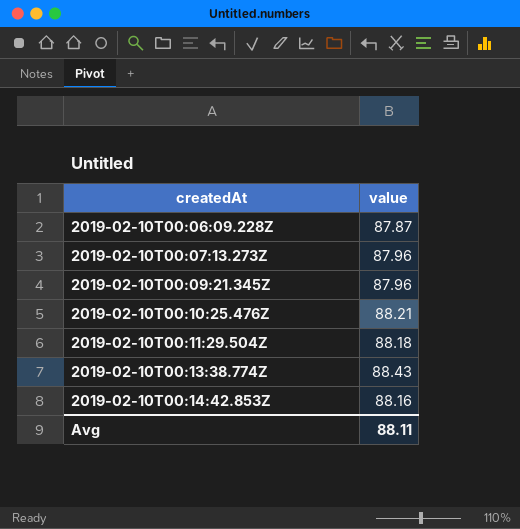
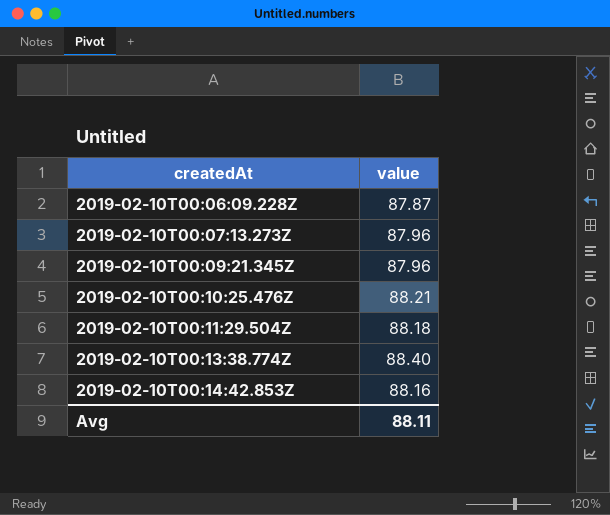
2019-02-10T00:13:38.774Z | value: 88.43 -> 88.40

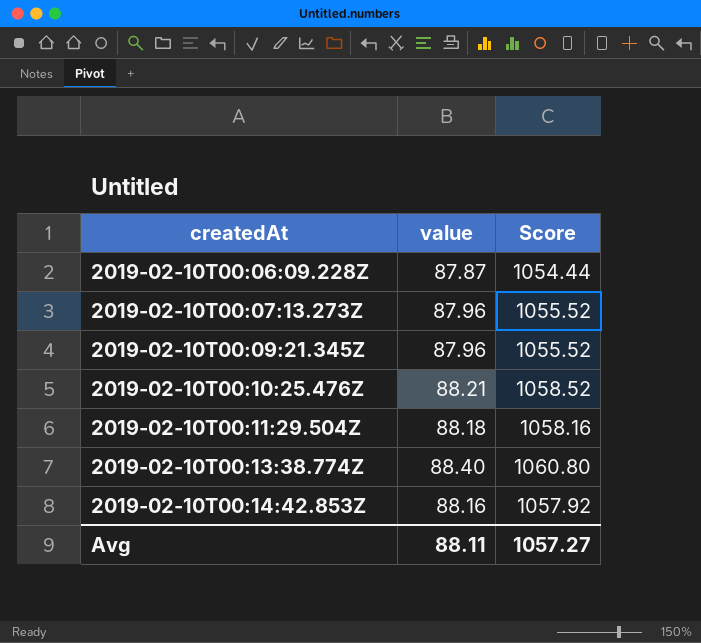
column Score | formula: none -> [value] * 12

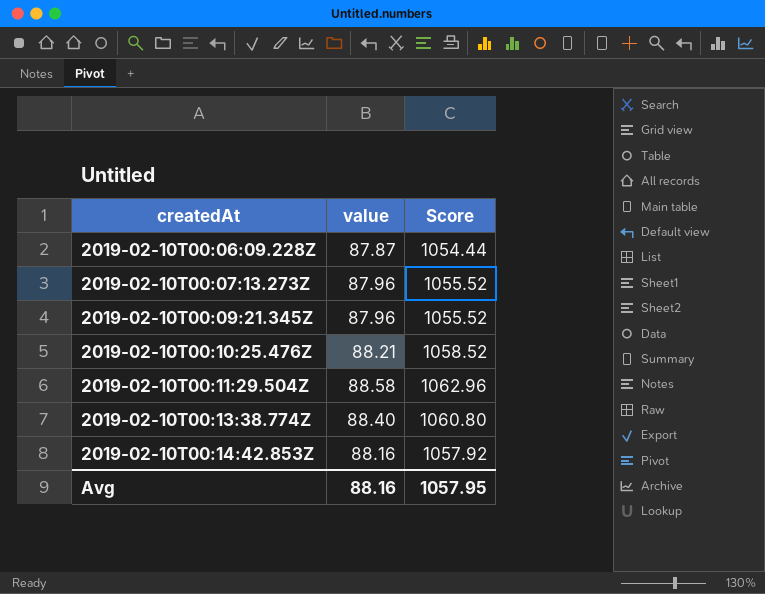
2019-02-10T00:11:29.504Z | value: 88.18 -> 88.58
2019-02-10T00:11:29.504Z | Score: 1058.16 -> 1062.96
Avg | value: 88.11 -> 88.16
Avg | Score: 1057.27 -> 1057.95

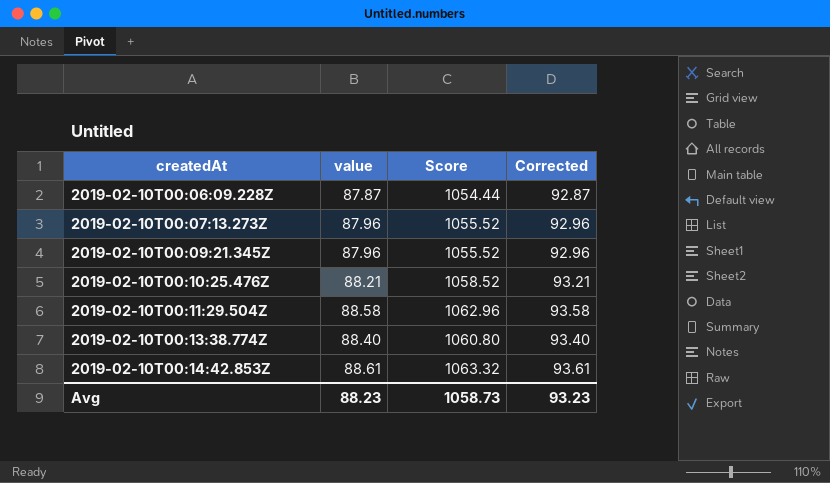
column Corrected | formula: none -> [value] + 5
2019-02-10T00:14:42.853Z | value: 88.16 -> 88.61
2019-02-10T00:14:42.853Z | Score: 1057.92 -> 1063.32
Avg | value: 88.16 -> 88.23
Avg | Score: 1057.95 -> 1058.73

